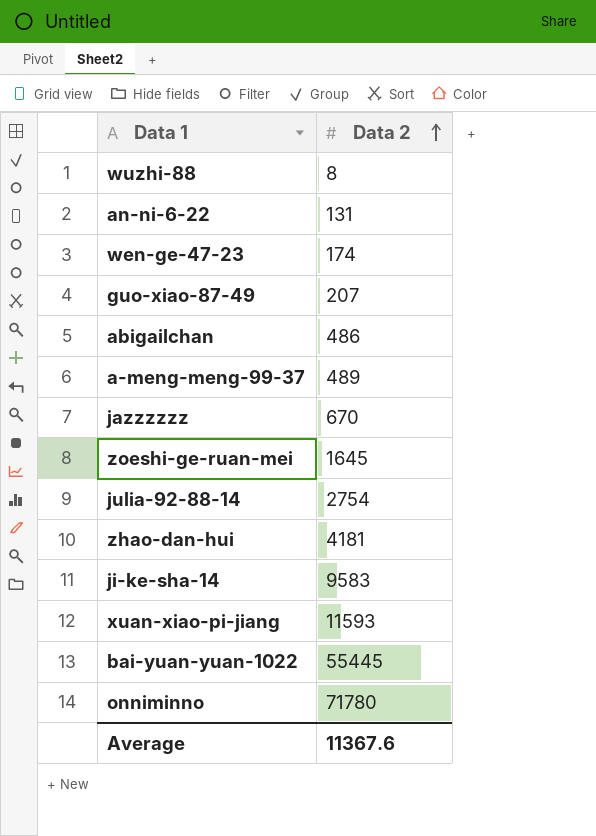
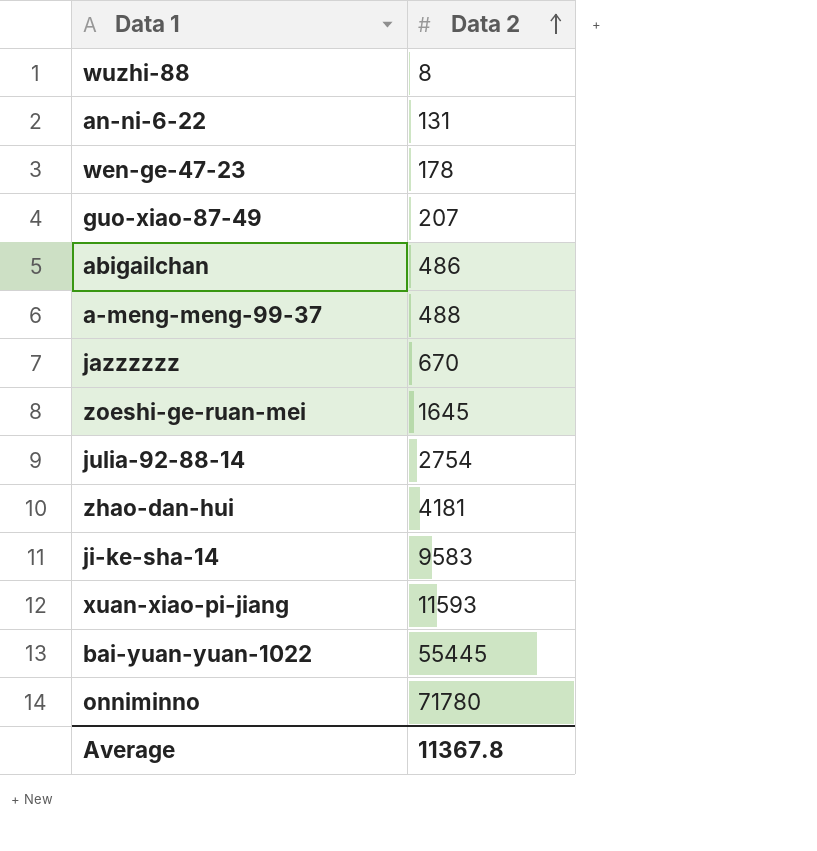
wen-ge-47-23 | Data 2: 174 -> 178
a-meng-meng-99-37 | Data 2: 489 -> 488
Average | Data 2: 11367.6 -> 11367.8

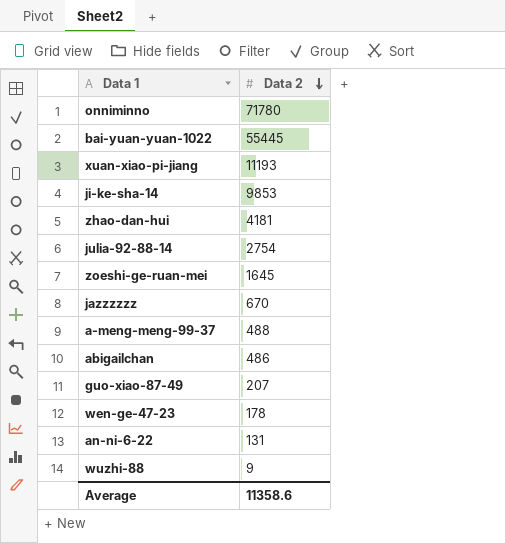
row order: Data 2 ascending -> Data 2 descending
xuan-xiao-pi-jiang | Data 2: 11593 -> 11193
ji-ke-sha-14 | Data 2: 9583 -> 9853
wuzhi-88 | Data 2: 8 -> 9
Average | Data 2: 11367.8 -> 11358.6

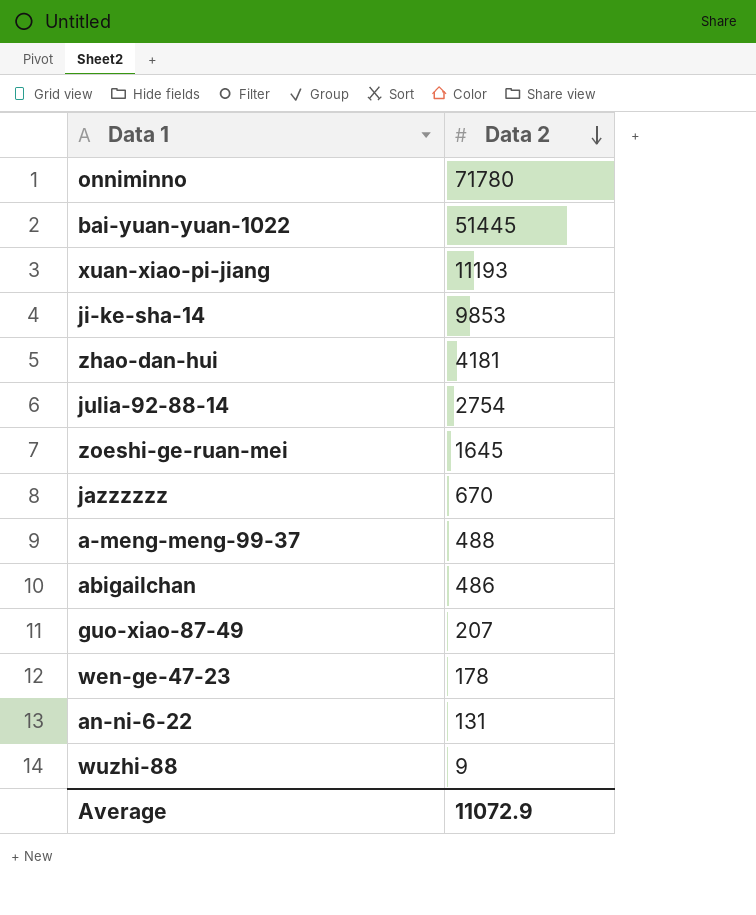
bai-yuan-yuan-1022 | Data 2: 55445 -> 51445
Average | Data 2: 11358.6 -> 11072.9

